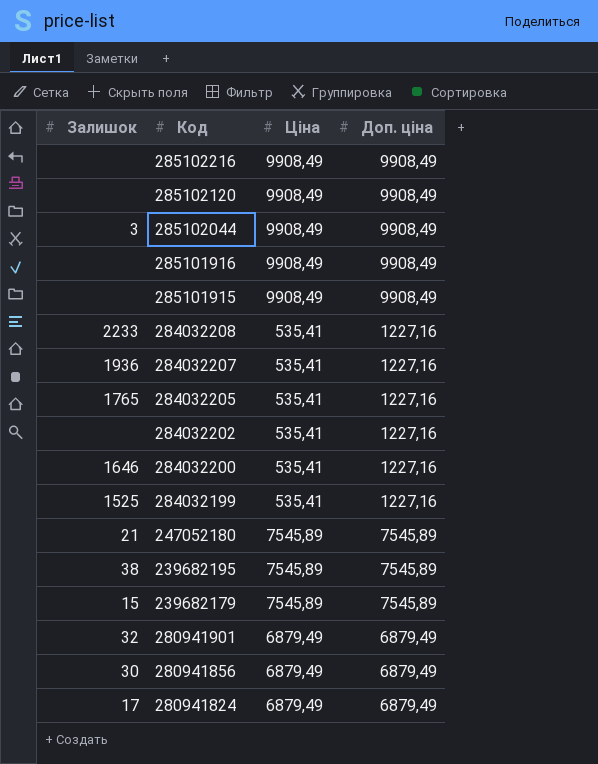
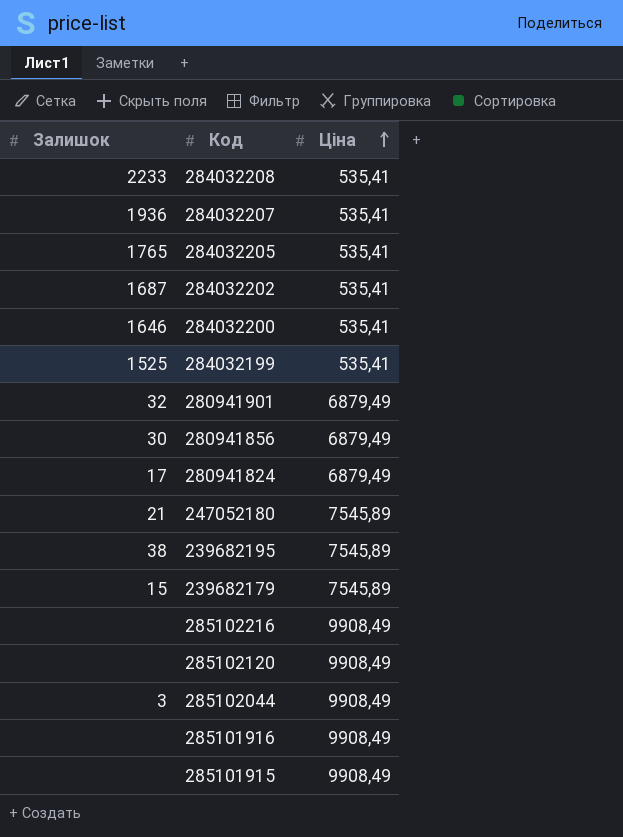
row order: none -> Ціна ascending
column Доп. ціна | position: 4 -> none
284032202 | Залишок: none -> 1687

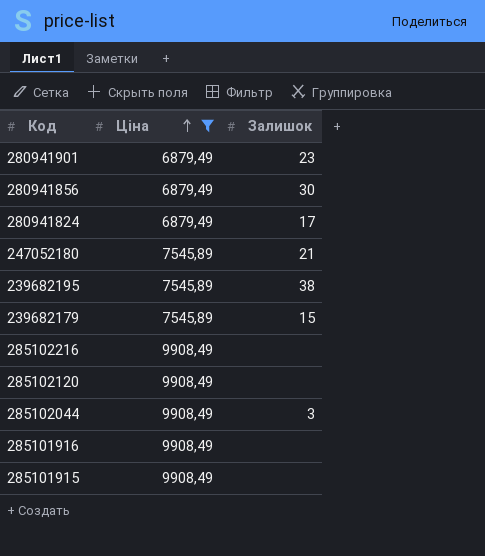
filter: none -> Ціна != 535,41
column Залишок | position: 1 -> 3
280941901 | Залишок: 32 -> 23

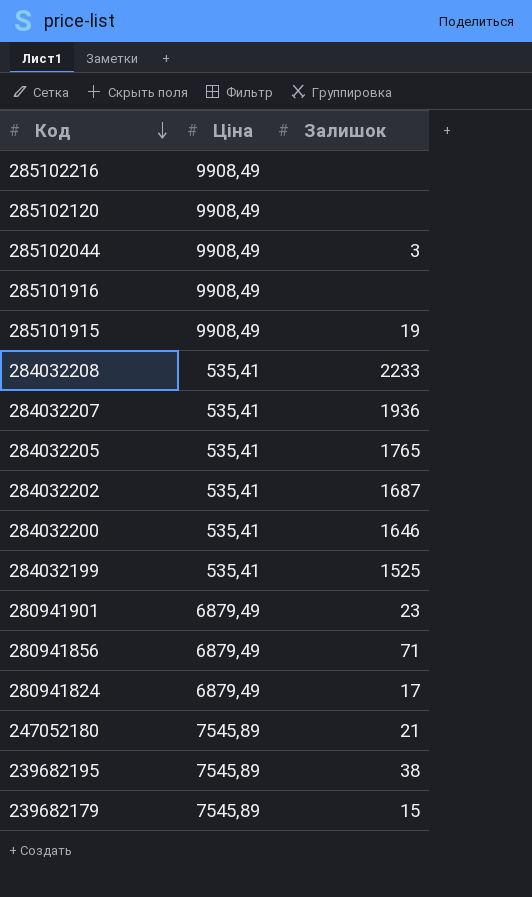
filter: Ціна != 535,41 -> none
row order: Ціна ascending -> Код descending
285101915 | Залишок: none -> 19
280941856 | Залишок: 30 -> 71

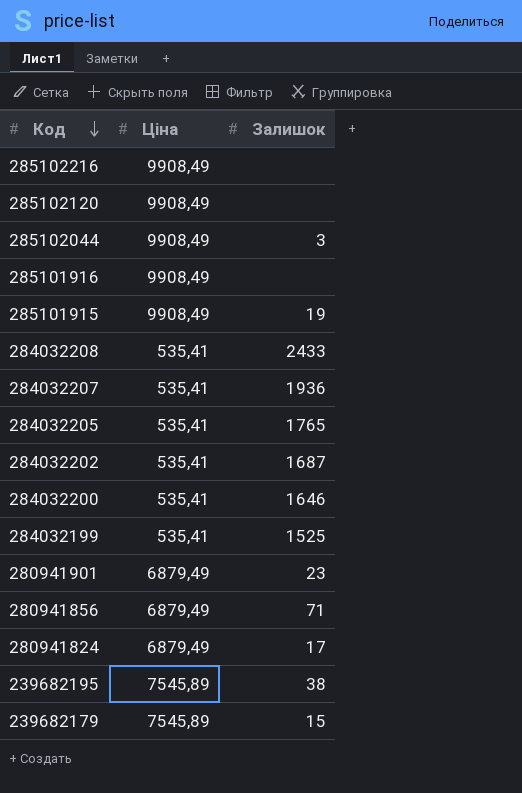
row 247052180: 7545,89 | 21 -> none
284032208 | Залишок: 2233 -> 2433

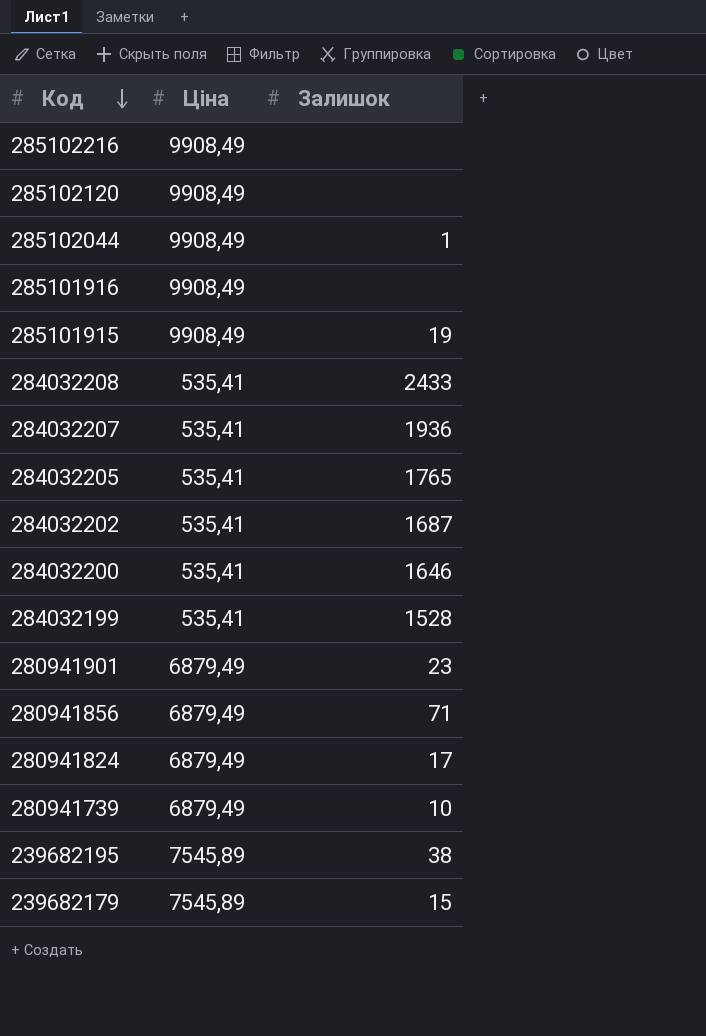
285102044 | Залишок: 3 -> 1
284032199 | Залишок: 1525 -> 1528
row 280941739: none -> 6879,49 | 10

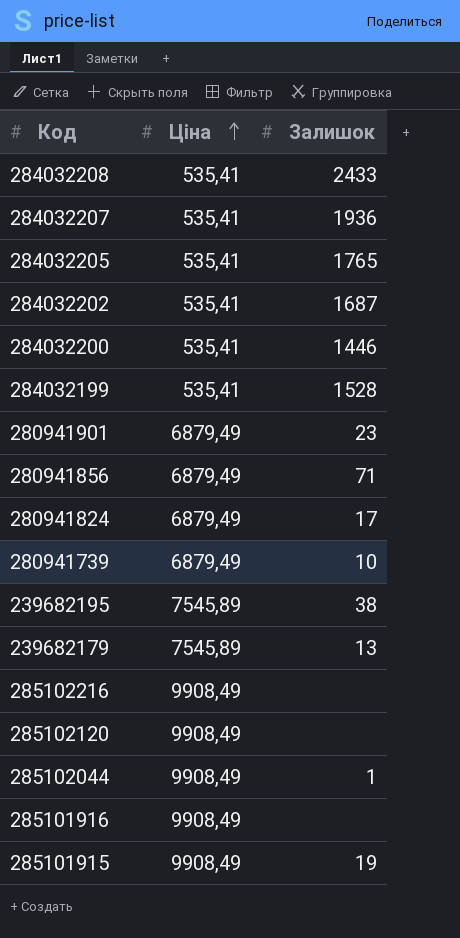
row order: Код descending -> Ціна ascending
284032200 | Залишок: 1646 -> 1446
239682179 | Залишок: 15 -> 13

